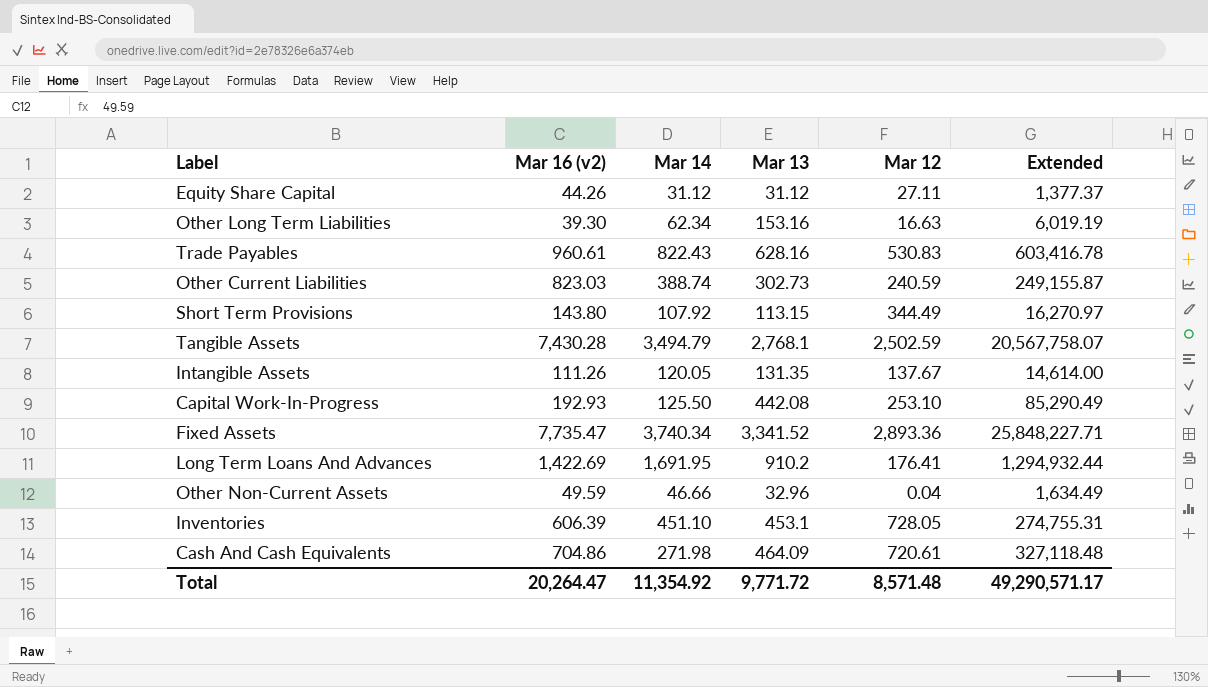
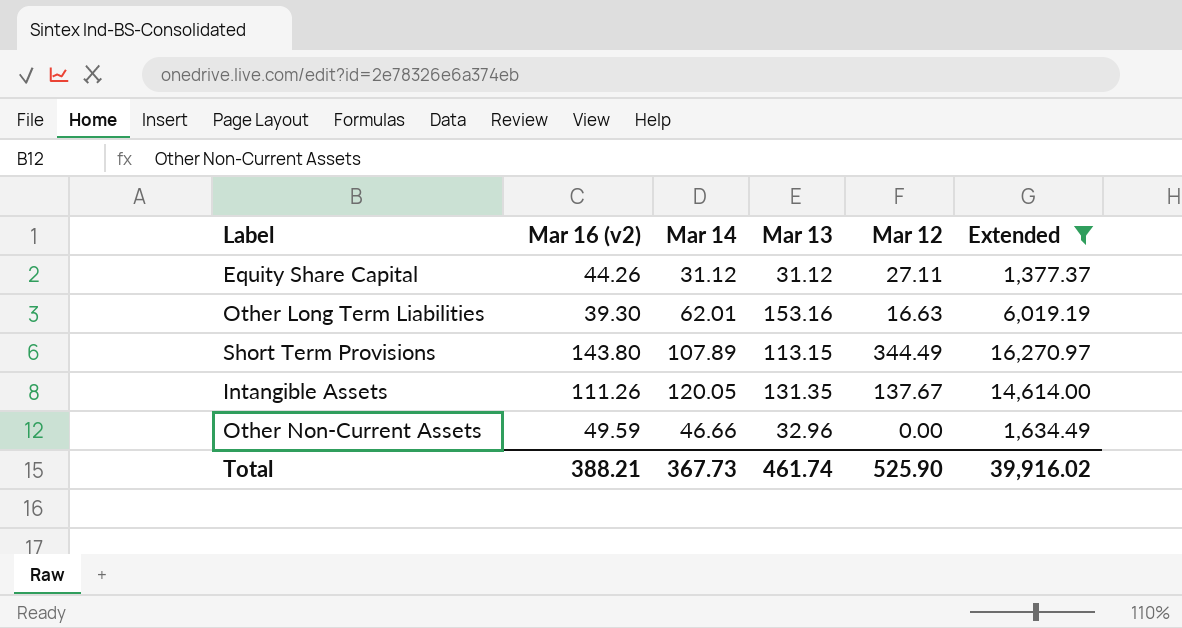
filter: none -> Extended <= 16,270.97
Other Long Term Liabilities | Mar 14: 62.34 -> 62.01
Short Term Provisions | Mar 14: 107.92 -> 107.89
Other Non-Current Assets | Mar 12: 0.04 -> 0.00
Total | Mar 16 (v2): 20,264.47 -> 388.21
Total | Mar 14: 11,354.92 -> 367.73
Total | Mar 13: 9,771.72 -> 461.74
Total | Mar 12: 8,571.48 -> 525.90
Total | Extended: 49,290,571.17 -> 39,916.02

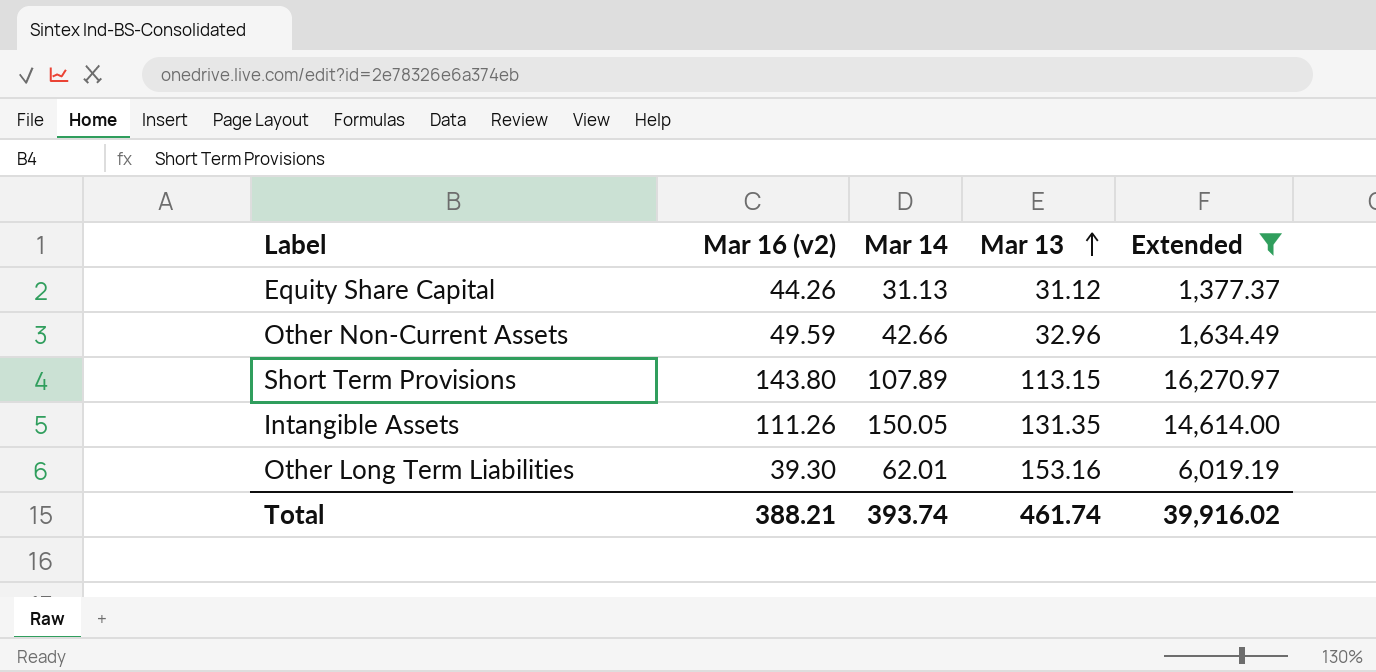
row order: none -> Mar 13 ascending
column Mar 12 | position: 5 -> none
Equity Share Capital | Mar 14: 31.12 -> 31.13
Other Non-Current Assets | Mar 14: 46.66 -> 42.66
Intangible Assets | Mar 14: 120.05 -> 150.05
Total | Mar 14: 367.73 -> 393.74

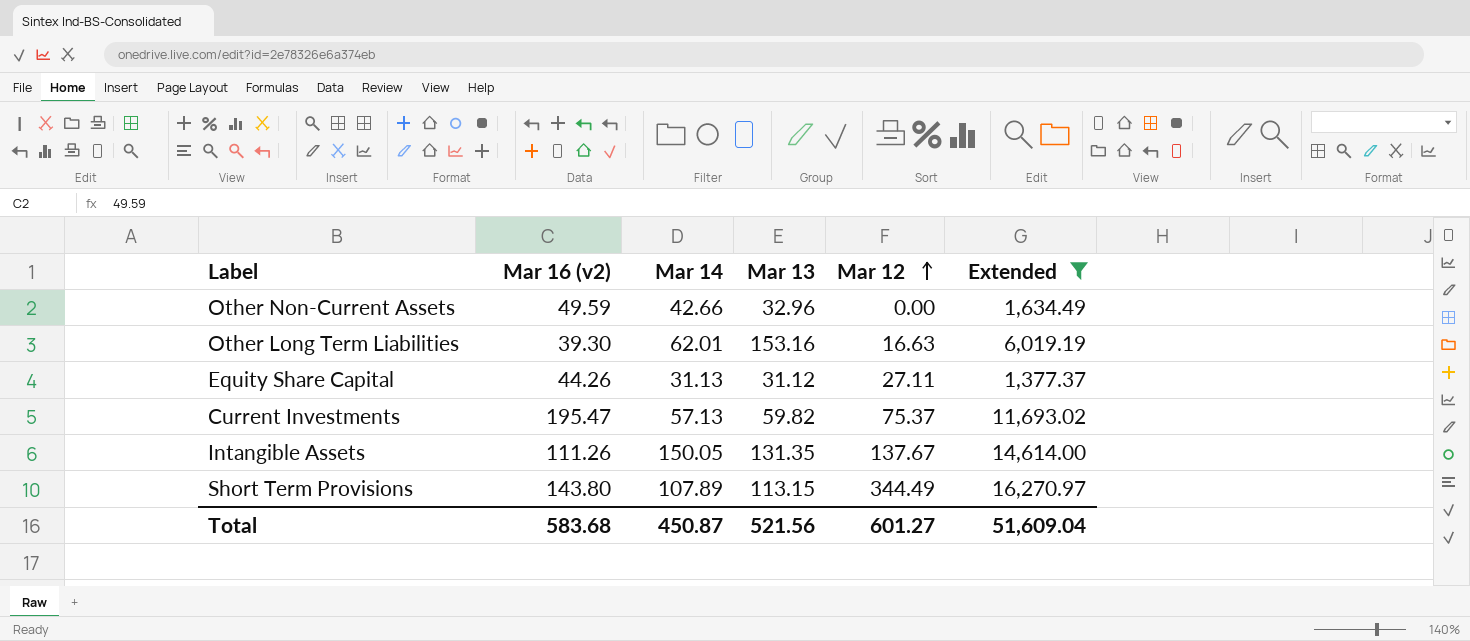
row order: Mar 13 ascending -> Mar 12 ascending
column Mar 12 | position: none -> 5
row Current Investments: none -> 195.47 | 57.13 | 59.82 | 75.37 | 11,693.02
Total | Mar 16 (v2): 388.21 -> 583.68
Total | Mar 14: 393.74 -> 450.87
Total | Mar 13: 461.74 -> 521.56
Total | Extended: 39,916.02 -> 51,609.04

